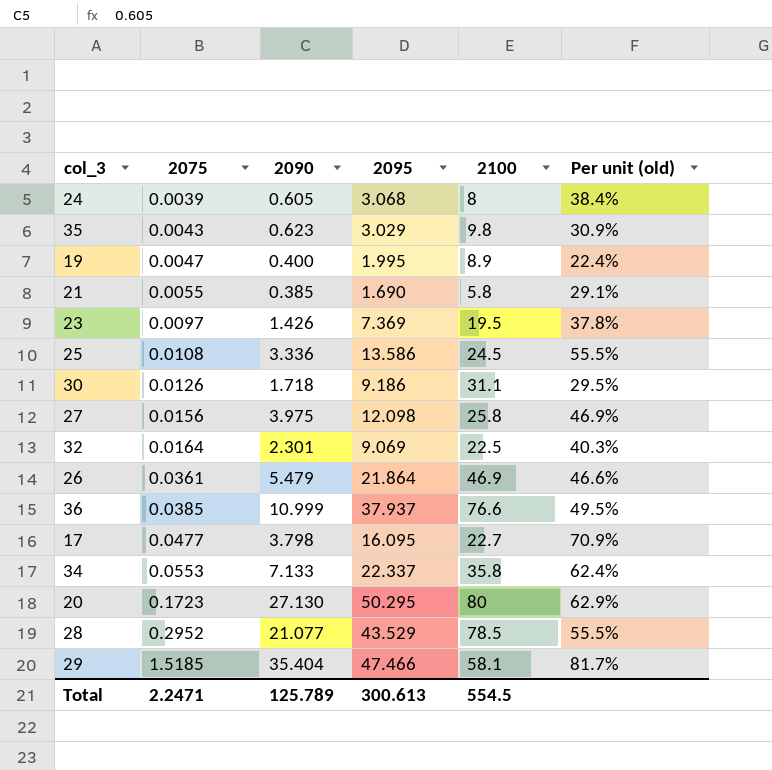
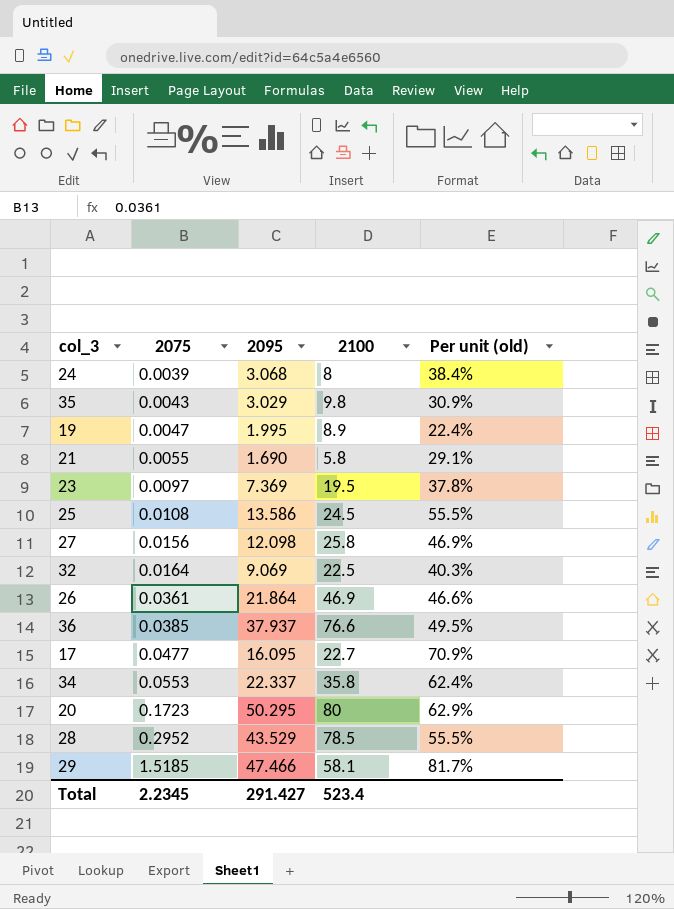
column 2090 | position: 3 -> none
row 30: 0.0126 | 1.718 | 9.186 | 31.1 | 29.5% -> none
Total | 2075: 2.2471 -> 2.2345
Total | 2095: 300.613 -> 291.427
Total | 2100: 554.5 -> 523.4

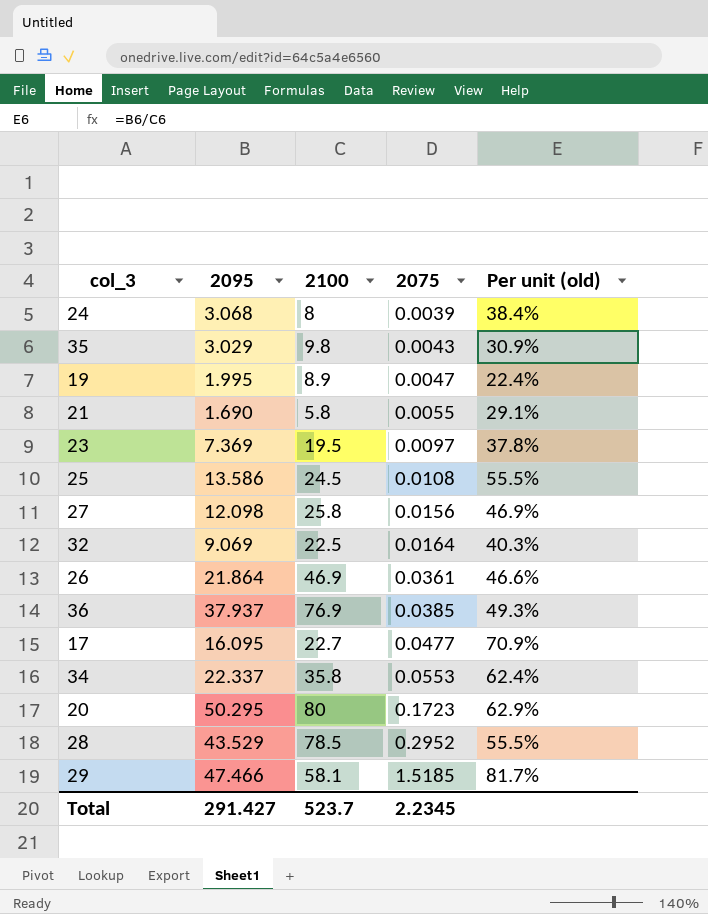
column 2075 | position: 2 -> 4
36 | 2100: 76.6 -> 76.9
36 | Per unit (old): 49.5% -> 49.3%
Total | 2100: 523.4 -> 523.7

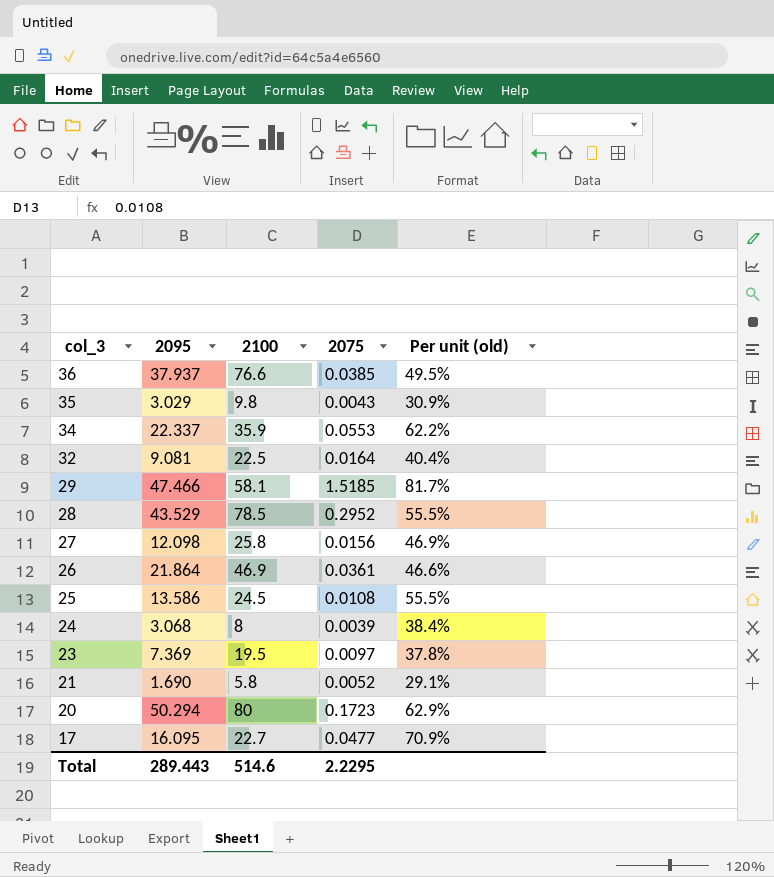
row order: 2075 ascending -> col_3 descending
row 19: 1.995 | 8.9 | 0.0047 | 22.4% -> none
36 | 2100: 76.9 -> 76.6
36 | Per unit (old): 49.3% -> 49.5%
34 | 2100: 35.8 -> 35.9
34 | Per unit (old): 62.4% -> 62.2%
32 | 2095: 9.069 -> 9.081
32 | Per unit (old): 40.3% -> 40.4%
21 | 2075: 0.0055 -> 0.0052
20 | 2095: 50.295 -> 50.294
Total | 2095: 291.427 -> 289.443
Total | 2100: 523.7 -> 514.6
Total | 2075: 2.2345 -> 2.2295

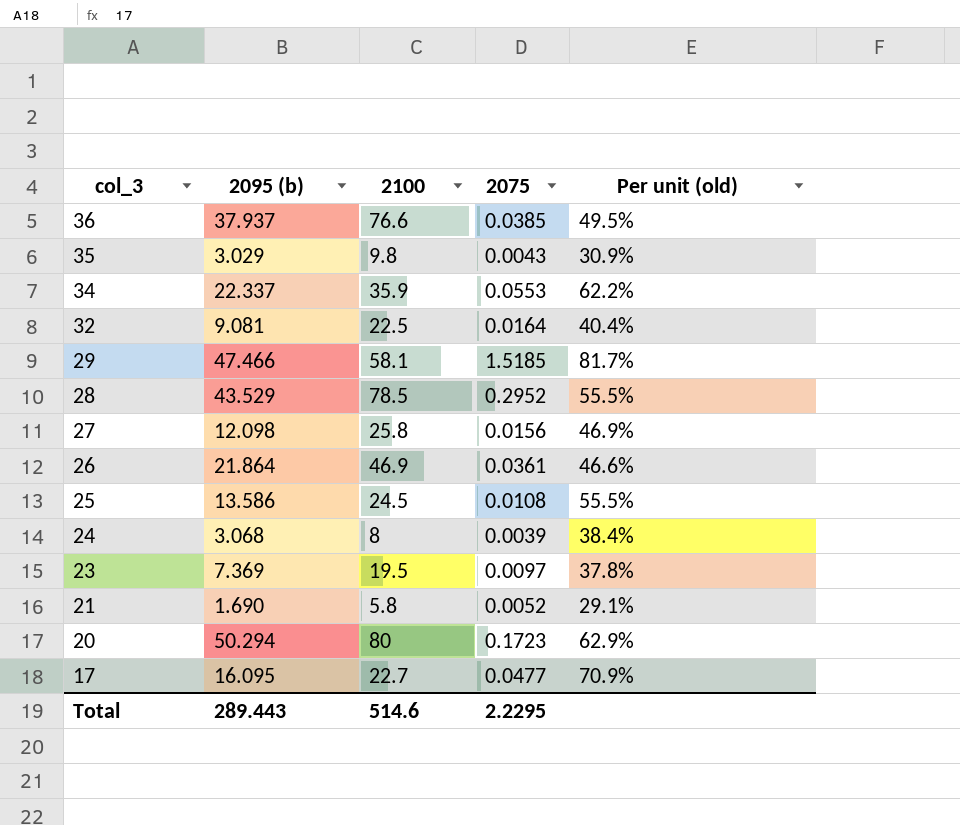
column name: 2095 -> 2095 (b)

